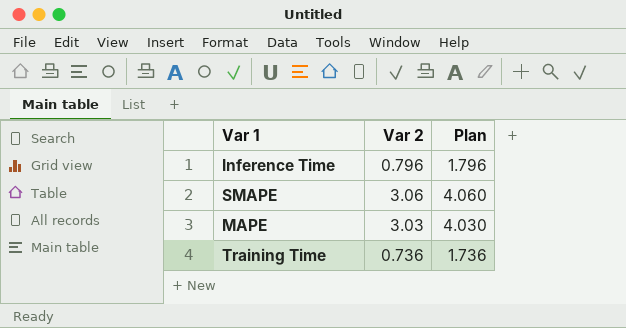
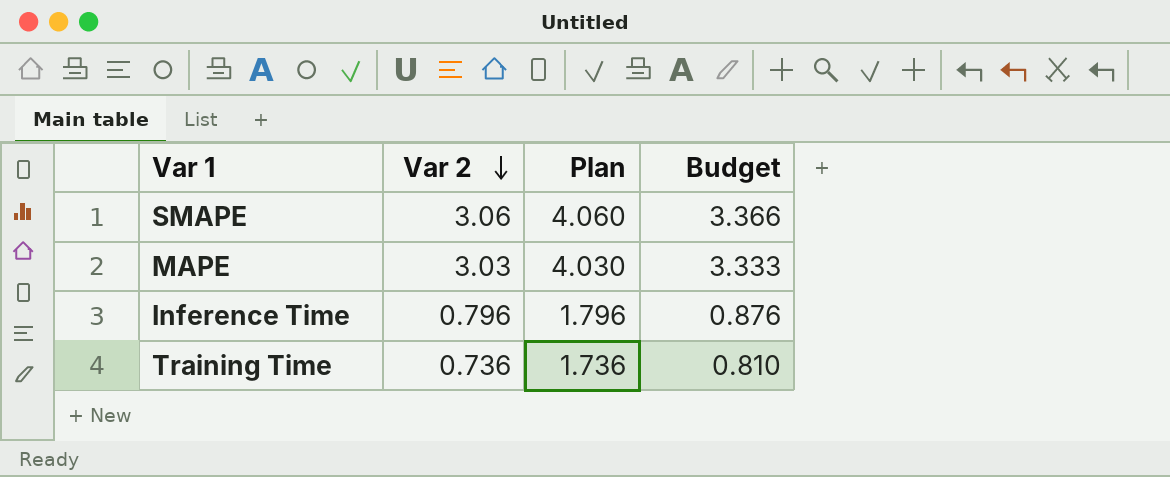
row order: none -> Var 2 descending
column Budget | formula: none -> [Var 2] * 1.1

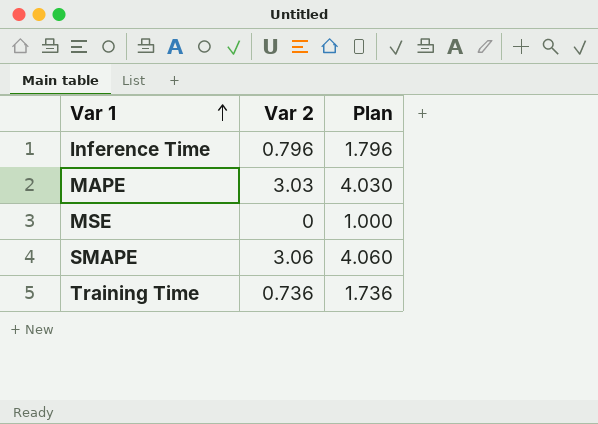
row order: Var 2 descending -> Var 1 ascending
column Budget | formula: [Var 2] * 1.1 -> none
row MSE: none -> 0 | 1.000

